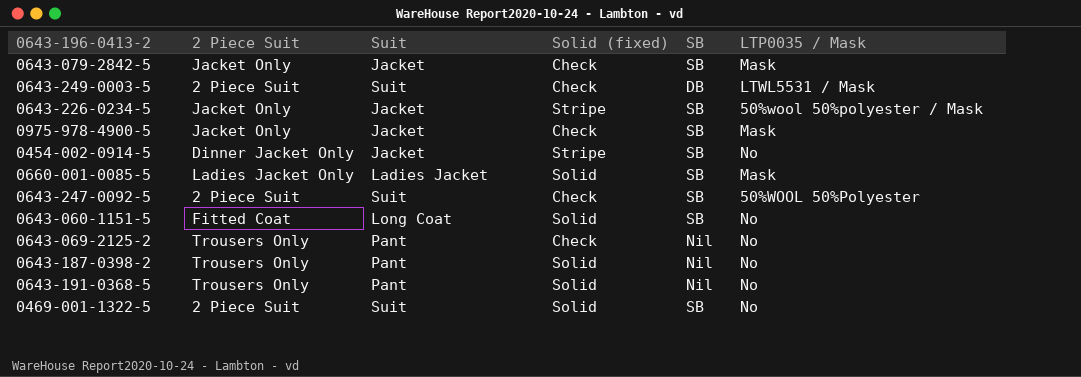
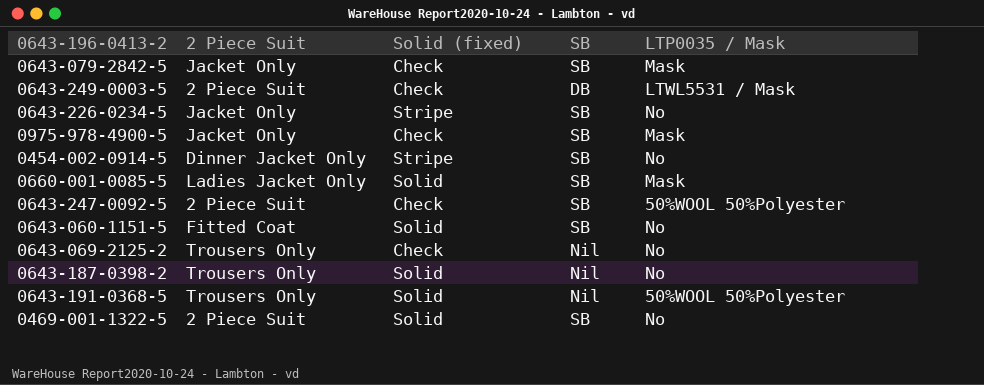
column Suit | position: 3 -> none
0643-226-0234-5 | LTP0035 / Mask: 50%wool 50%polyester / Mask -> No
0643-191-0368-5 | LTP0035 / Mask: No -> 50%WOOL 50%Polyester

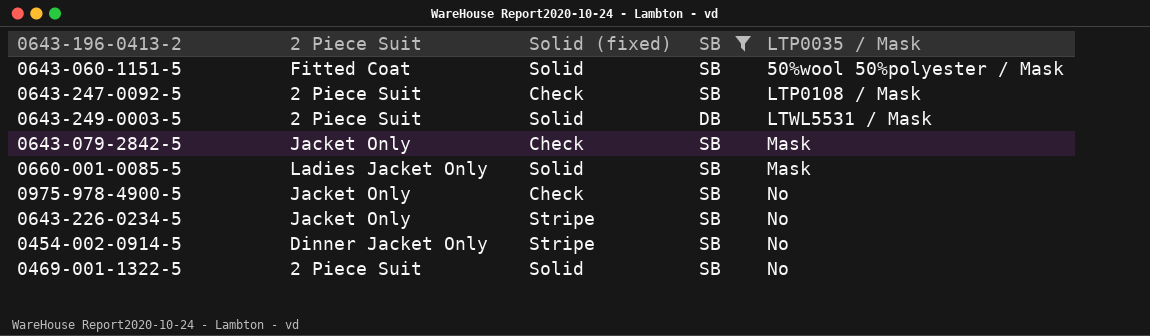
filter: none -> SB != Nil
row order: none -> LTP0035 / Mask ascending
0643-060-1151-5 | LTP0035 / Mask: No -> 50%wool 50%polyester / Mask
0643-247-0092-5 | LTP0035 / Mask: 50%WOOL 50%Polyester -> LTP0108 / Mask
0643-249-0003-5 | Solid (fixed): Check -> Solid
0975-978-4900-5 | LTP0035 / Mask: Mask -> No

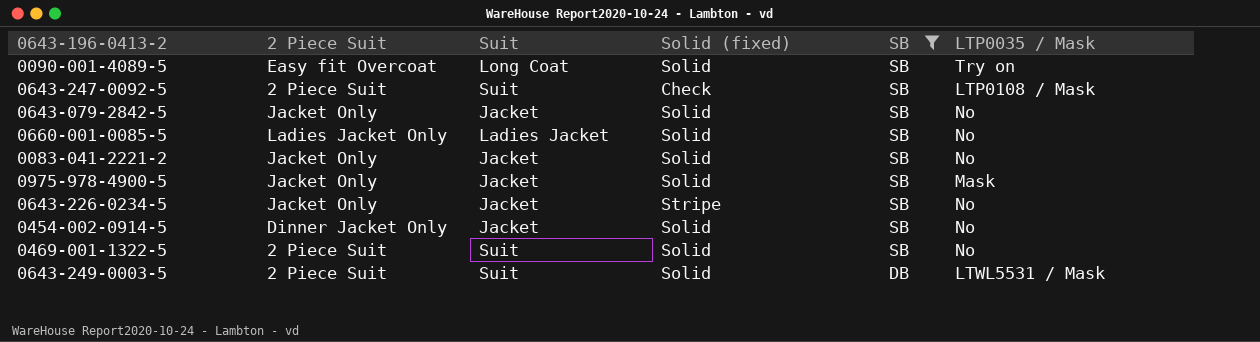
row order: LTP0035 / Mask ascending -> SB descending
column Suit | position: none -> 3
row 0643-060-1151-5: Fitted Coat | Solid | SB | 50%wool 50%polyester / Mask -> none
row 0090-001-4089-5: none -> Easy fit Overcoat | Long Coat | Solid | SB | Try on
0643-079-2842-5 | Solid (fixed): Check -> Solid
0643-079-2842-5 | LTP0035 / Mask: Mask -> No
0660-001-0085-5 | LTP0035 / Mask: Mask -> No
row 0083-041-2221-2: none -> Jacket Only | Jacket | Solid | SB | No
0975-978-4900-5 | Solid (fixed): Check -> Solid
0975-978-4900-5 | LTP0035 / Mask: No -> Mask
0454-002-0914-5 | Solid (fixed): Stripe -> Solid

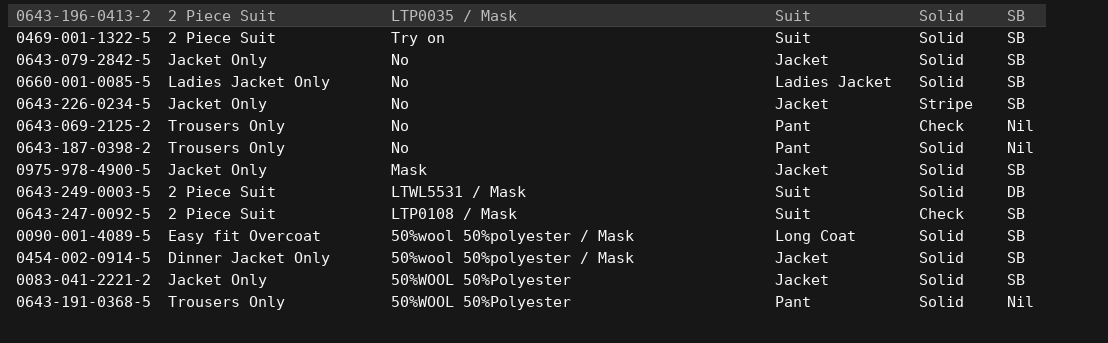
filter: SB != Nil -> none
row order: SB descending -> LTP0035 / Mask descending
column LTP0035 / Mask | position: 6 -> 3
column name: Solid (fixed) -> Solid
0469-001-1322-5 | LTP0035 / Mask: No -> Try on
0090-001-4089-5 | LTP0035 / Mask: Try on -> 50%wool 50%polyester / Mask
0454-002-0914-5 | LTP0035 / Mask: No -> 50%wool 50%polyester / Mask
0083-041-2221-2 | LTP0035 / Mask: No -> 50%WOOL 50%Polyester

